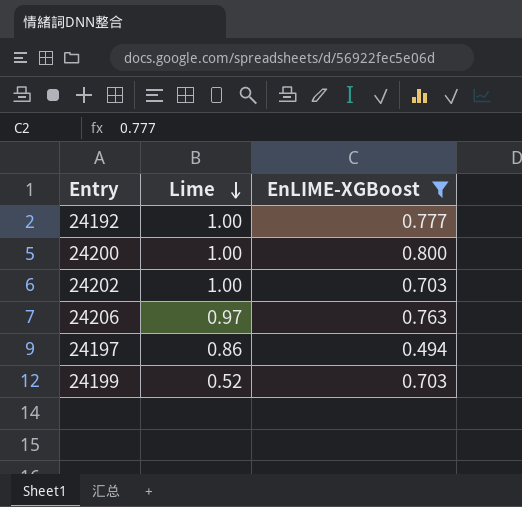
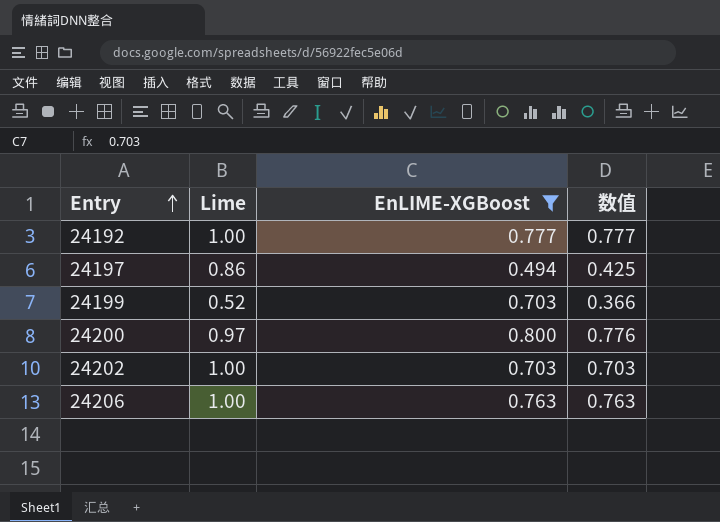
row order: Lime descending -> Entry ascending
column 数值 | formula: none -> [Lime] * [EnLIME-XGBoost]
24200 | Lime: 1.00 -> 0.97
24206 | Lime: 0.97 -> 1.00

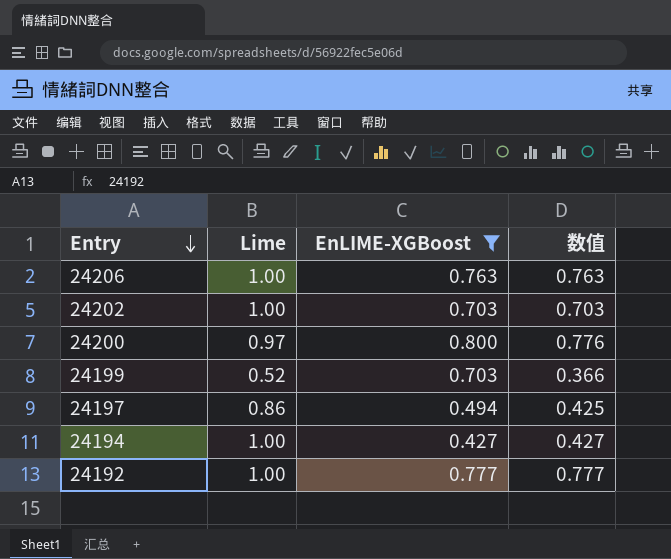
row order: Entry ascending -> Entry descending
row 24194: none -> 1.00 | 0.427 | 0.427

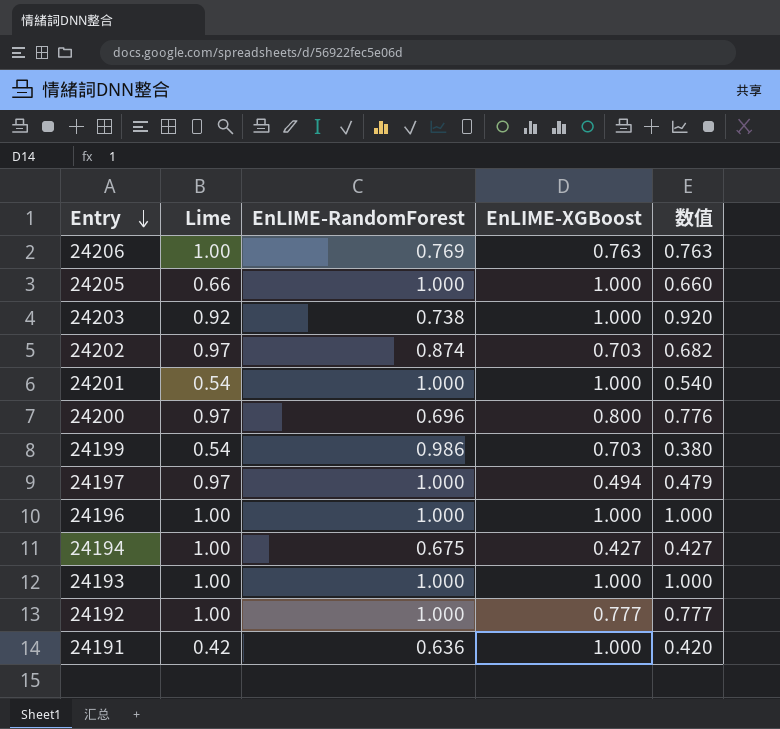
filter: EnLIME-XGBoost != 1.000 -> none
column EnLIME-RandomForest | position: none -> 3
24202 | Lime: 1.00 -> 0.97
24202 | 数值: 0.703 -> 0.682
24199 | Lime: 0.52 -> 0.54
24199 | 数值: 0.366 -> 0.380
24197 | Lime: 0.86 -> 0.97
24197 | 数值: 0.425 -> 0.479

